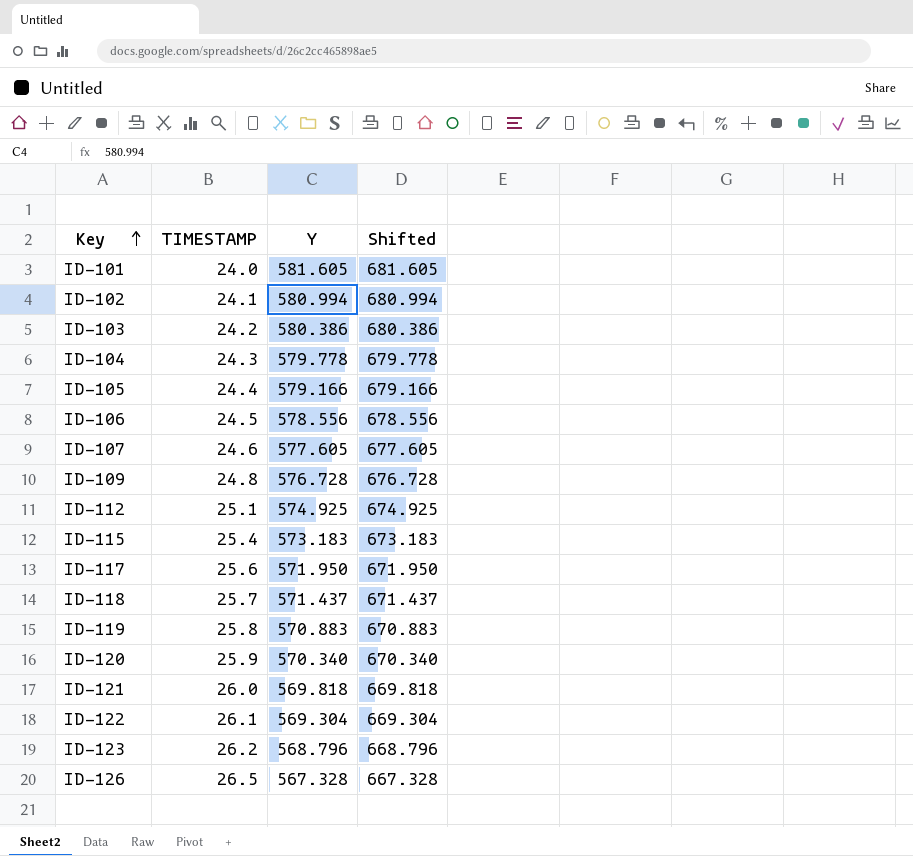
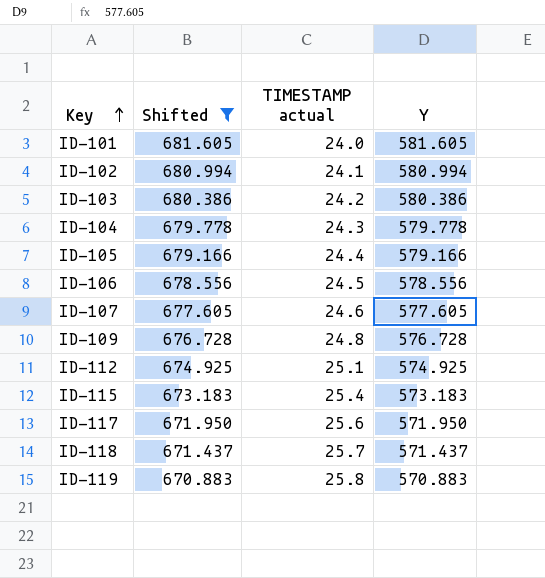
filter: none -> Shifted >= 670.883
column Shifted | position: 4 -> 2
column name: TIMESTAMP -> TIMESTAMP actual

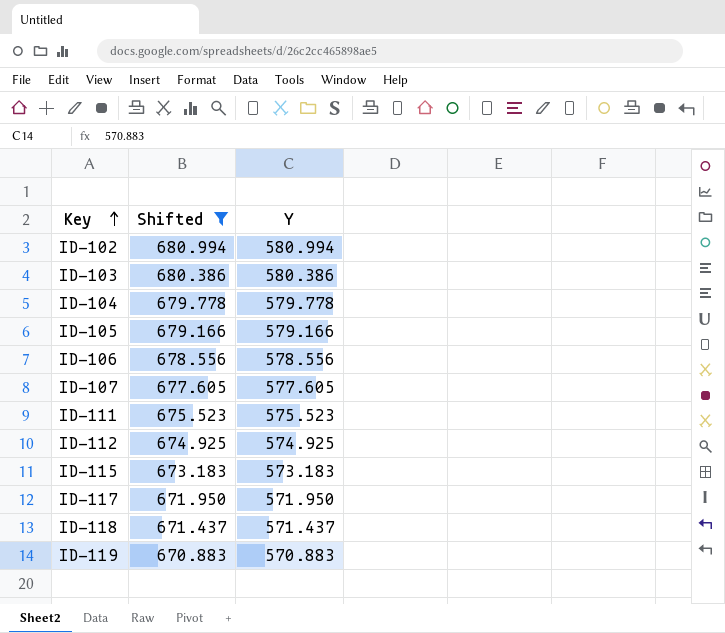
column TIMESTAMP actual | position: 3 -> none
row ID-101: 681.605 | 24.0 | 581.605 -> none
row ID-109: 676.728 | 24.8 | 576.728 -> none
row ID-111: none -> 675.523 | 575.523

